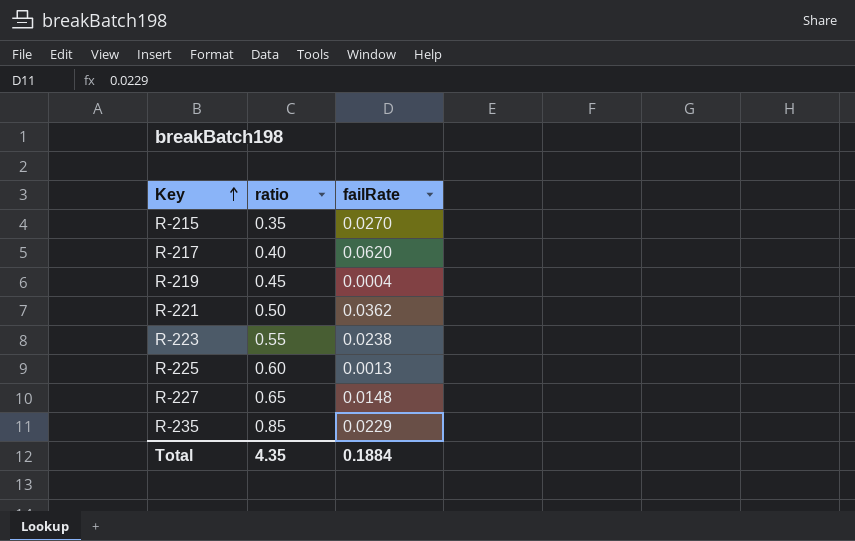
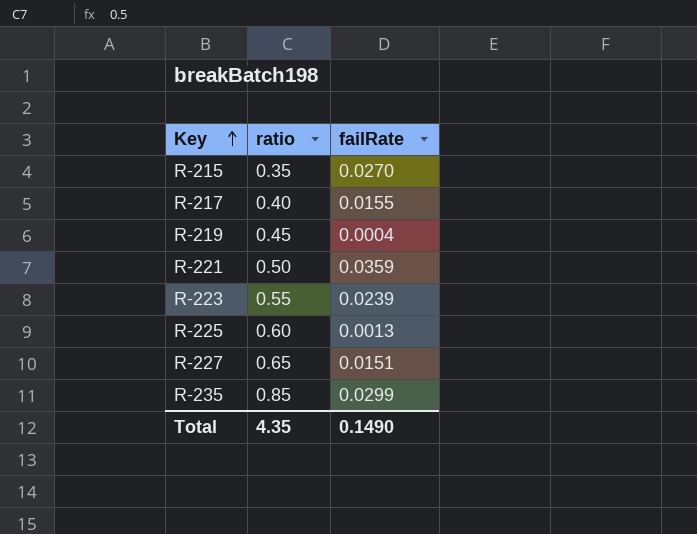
R-217 | failRate: 0.0620 -> 0.0155
R-221 | failRate: 0.0362 -> 0.0359
R-223 | failRate: 0.0238 -> 0.0239
R-227 | failRate: 0.0148 -> 0.0151
R-235 | failRate: 0.0229 -> 0.0299
Total | failRate: 0.1884 -> 0.1490

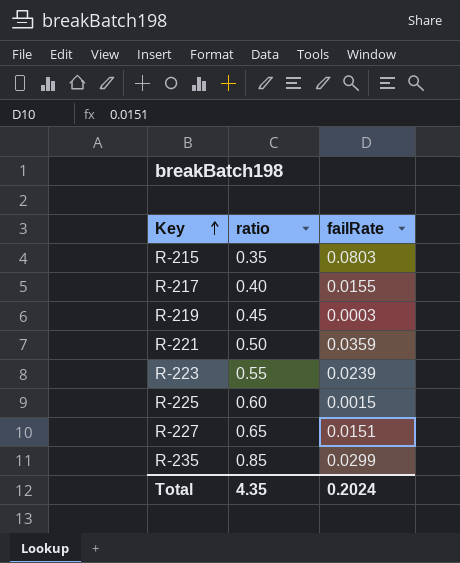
R-215 | failRate: 0.0270 -> 0.0803
R-219 | failRate: 0.0004 -> 0.0003
R-225 | failRate: 0.0013 -> 0.0015
Total | failRate: 0.1490 -> 0.2024

